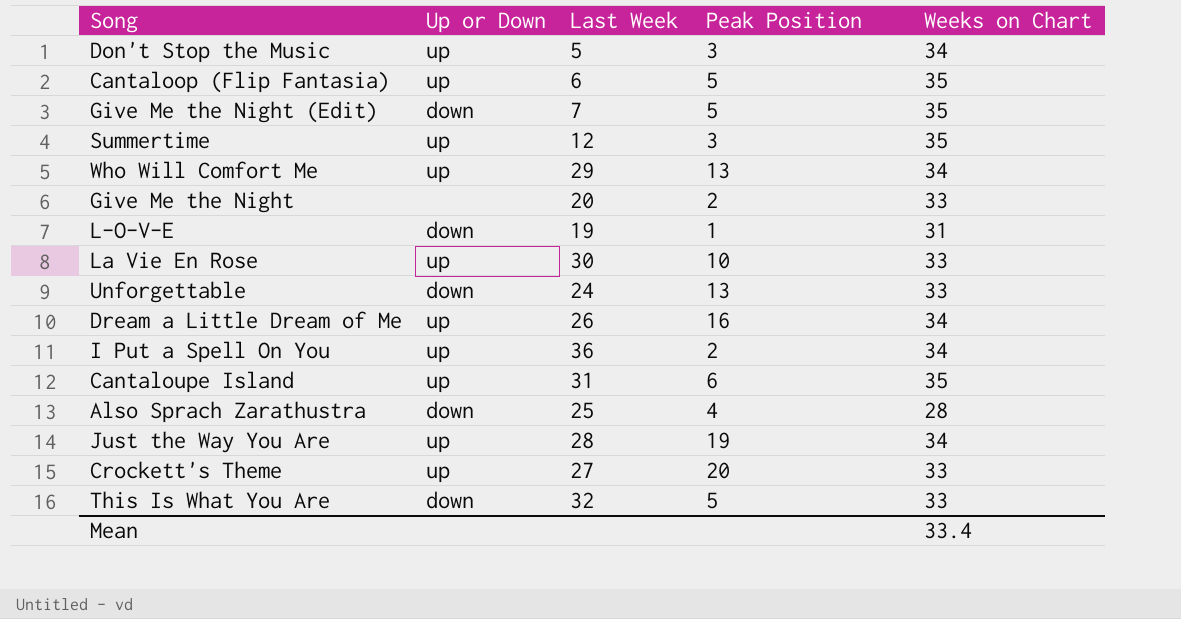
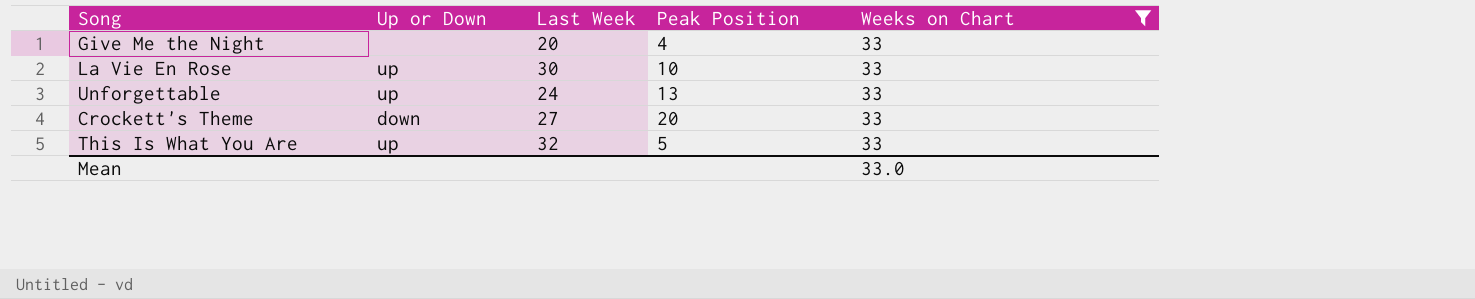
filter: none -> Weeks on Chart = 33
Give Me the Night | Peak Position: 2 -> 4
Unforgettable | Up or Down: down -> up
Crockett's Theme | Up or Down: up -> down
This Is What You Are | Up or Down: down -> up
Mean | Weeks on Chart: 33.4 -> 33.0

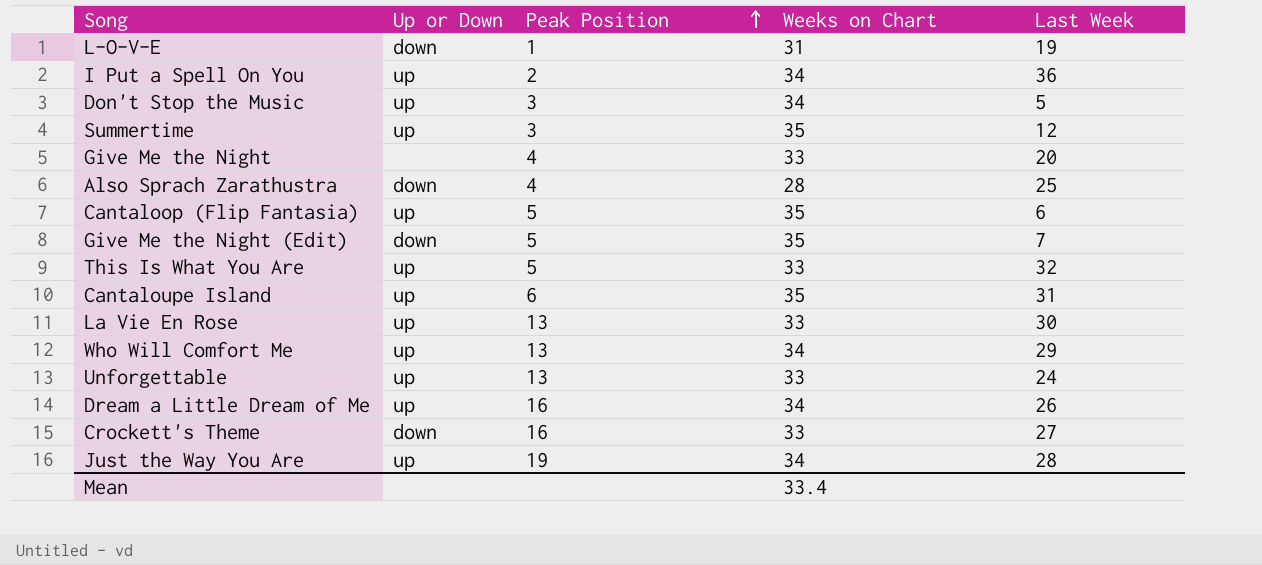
filter: Weeks on Chart = 33 -> none
row order: none -> Peak Position ascending
column Last Week | position: 3 -> 5
La Vie En Rose | Peak Position: 10 -> 13
Crockett's Theme | Peak Position: 20 -> 16
Mean | Weeks on Chart: 33.0 -> 33.4

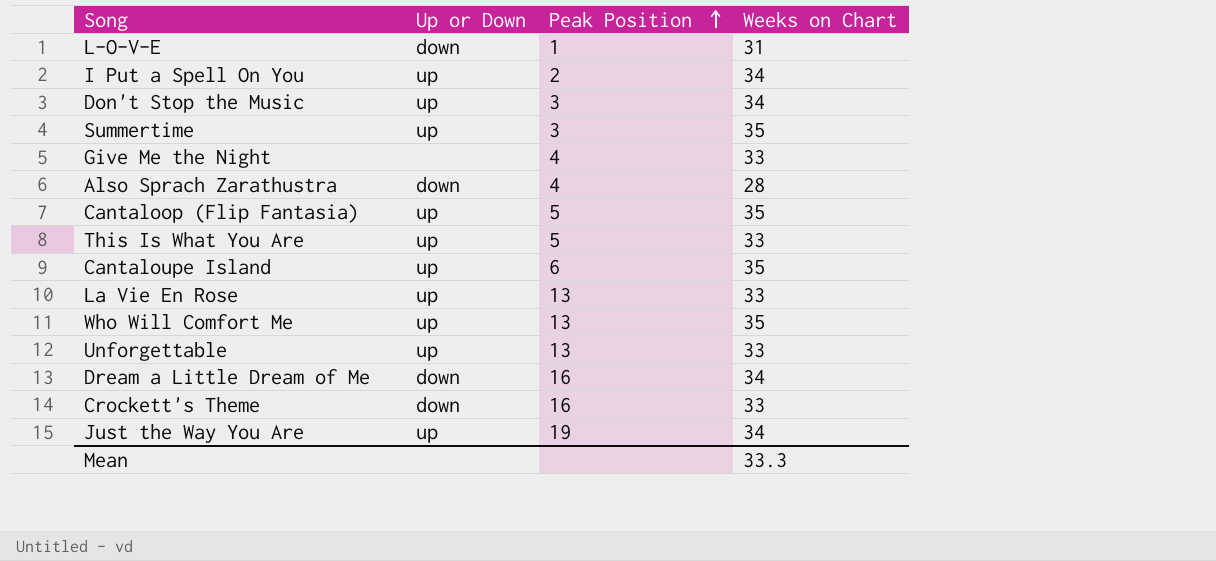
column Last Week | position: 5 -> none
row Give Me the Night (Edit): down | 5 | 35 | 7 -> none
Who Will Comfort Me | Weeks on Chart: 34 -> 35
Dream a Little Dream of Me | Up or Down: up -> down
Mean | Weeks on Chart: 33.4 -> 33.3

